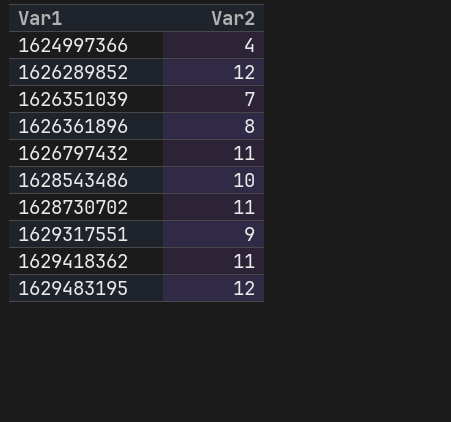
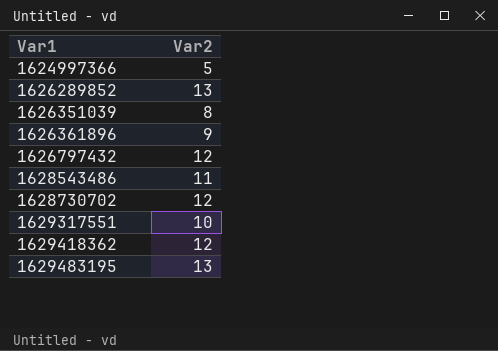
1624997366 | Var2: 4 -> 5
1626289852 | Var2: 12 -> 13
1626351039 | Var2: 7 -> 8
1626361896 | Var2: 8 -> 9
1626797432 | Var2: 11 -> 12
1628543486 | Var2: 10 -> 11
1628730702 | Var2: 11 -> 12
1629317551 | Var2: 9 -> 10
1629418362 | Var2: 11 -> 12
1629483195 | Var2: 12 -> 13

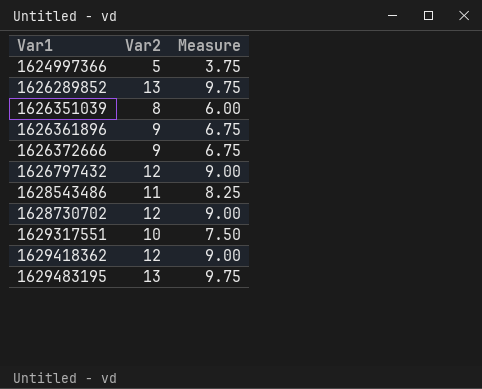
column Measure | formula: none -> [Var2] * 0.75
row 1626372666: none -> 9 | 6.75

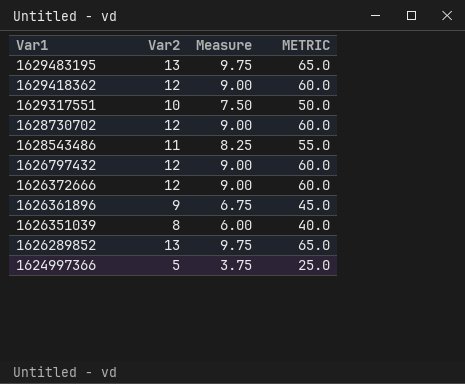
row order: Var1 ascending -> Var1 descending
column METRIC | formula: none -> [Var2] * 5
1626372666 | Var2: 9 -> 12
1626372666 | Measure: 6.75 -> 9.00

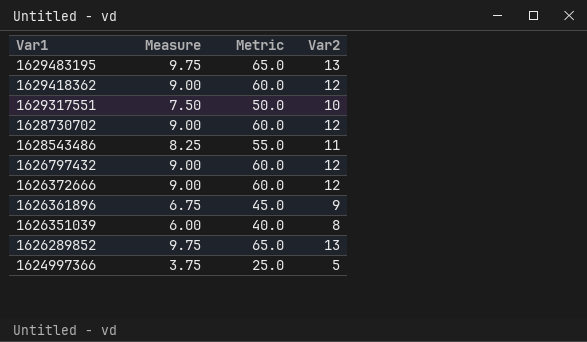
column name: METRIC -> Metric
column Var2 | position: 2 -> 4

